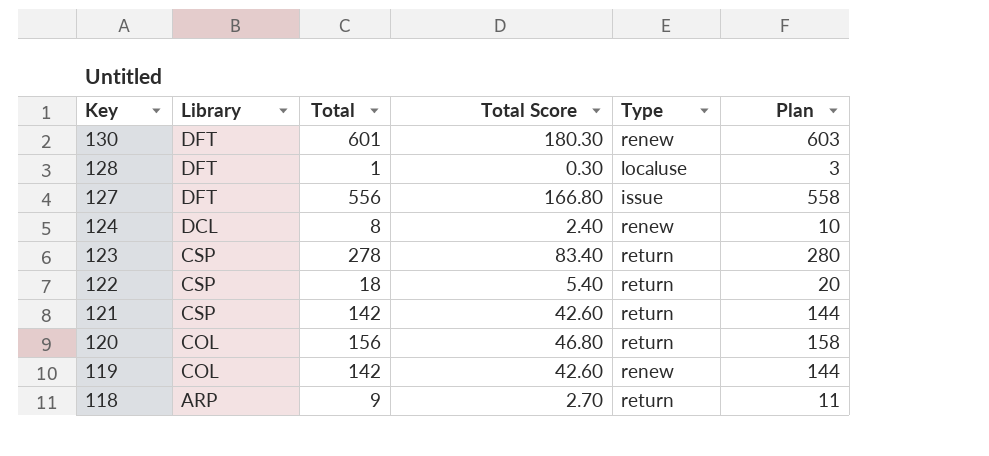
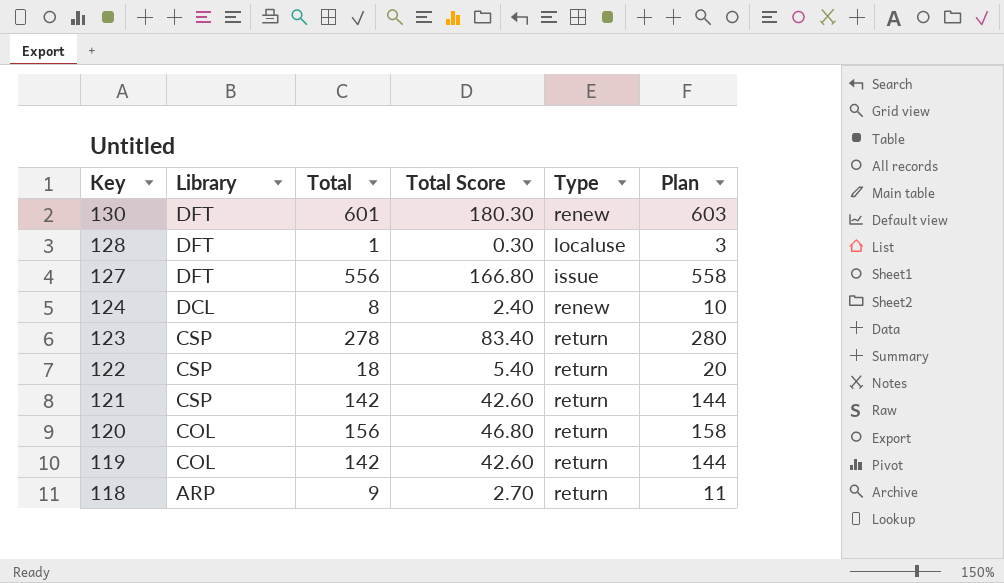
119 | Type: renew -> return

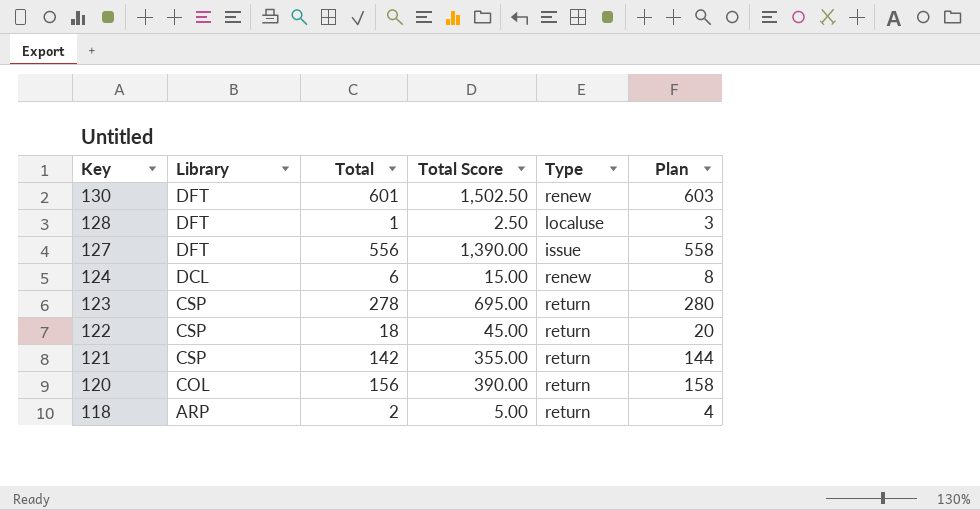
column Total Score | formula: [Total] * 0.3 -> [Total] * 2.5
row 119: COL | 142 | 42.60 | return | 144 -> none
124 | Total: 8 -> 6
124 | Plan: 10 -> 8
118 | Total: 9 -> 2
118 | Plan: 11 -> 4

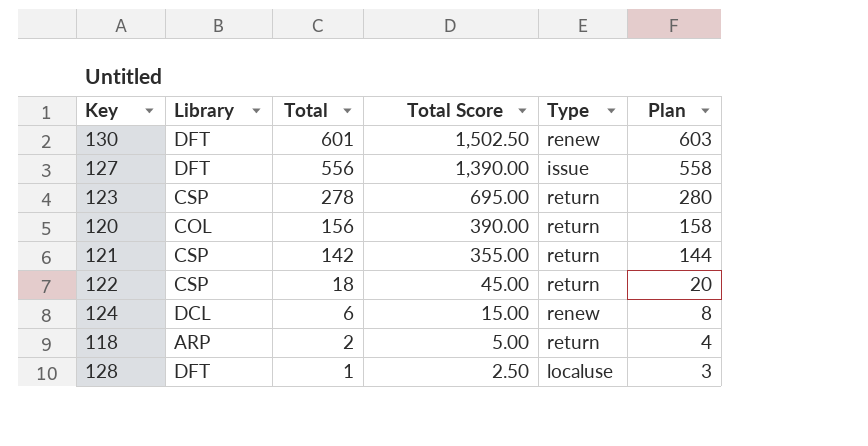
row order: Key descending -> Total descending

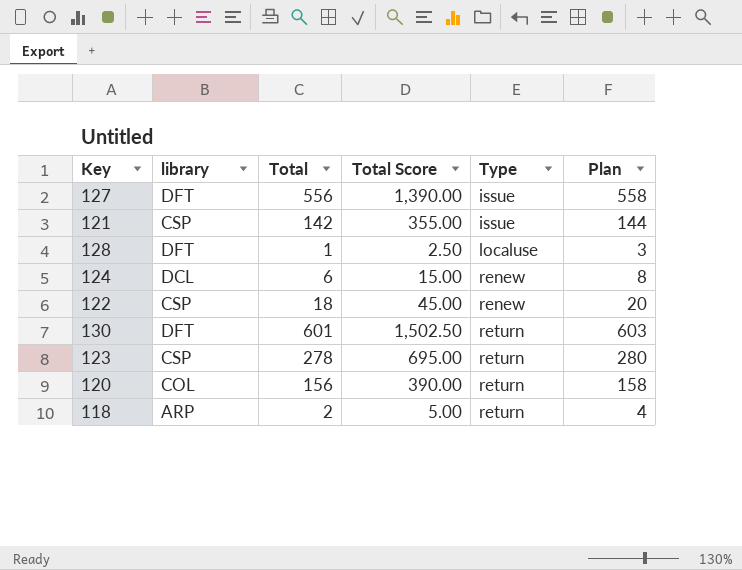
row order: Total descending -> Type ascending
column name: Library -> library
121 | Type: return -> issue
122 | Type: return -> renew
130 | Type: renew -> return

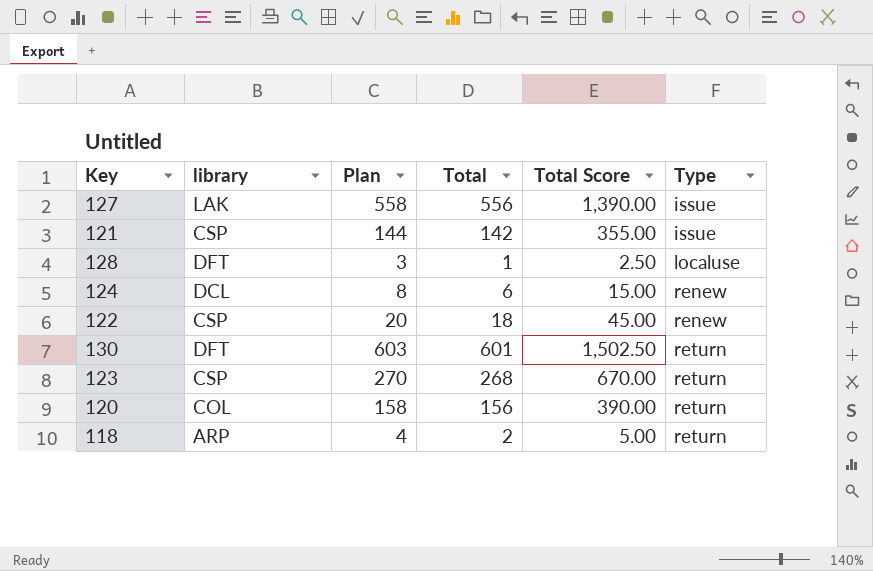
column Plan | position: 6 -> 3
127 | library: DFT -> LAK
123 | Plan: 280 -> 270
123 | Total: 278 -> 268
123 | Total Score: 695.00 -> 670.00

